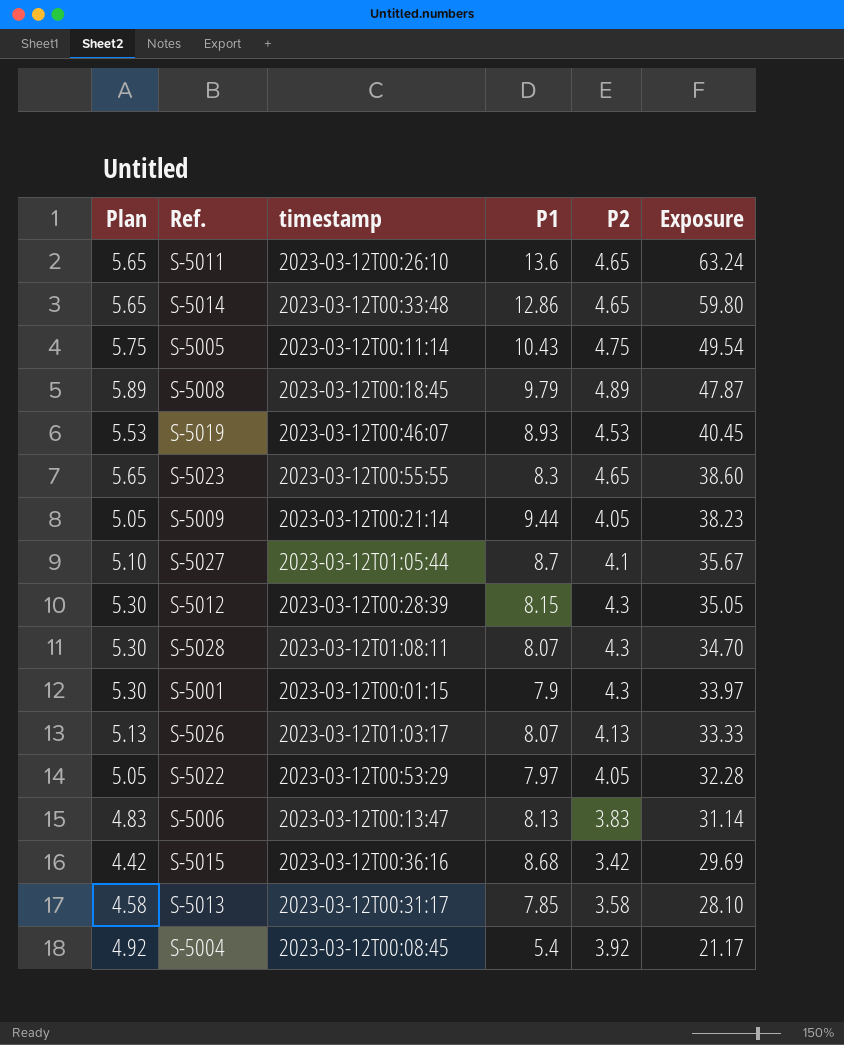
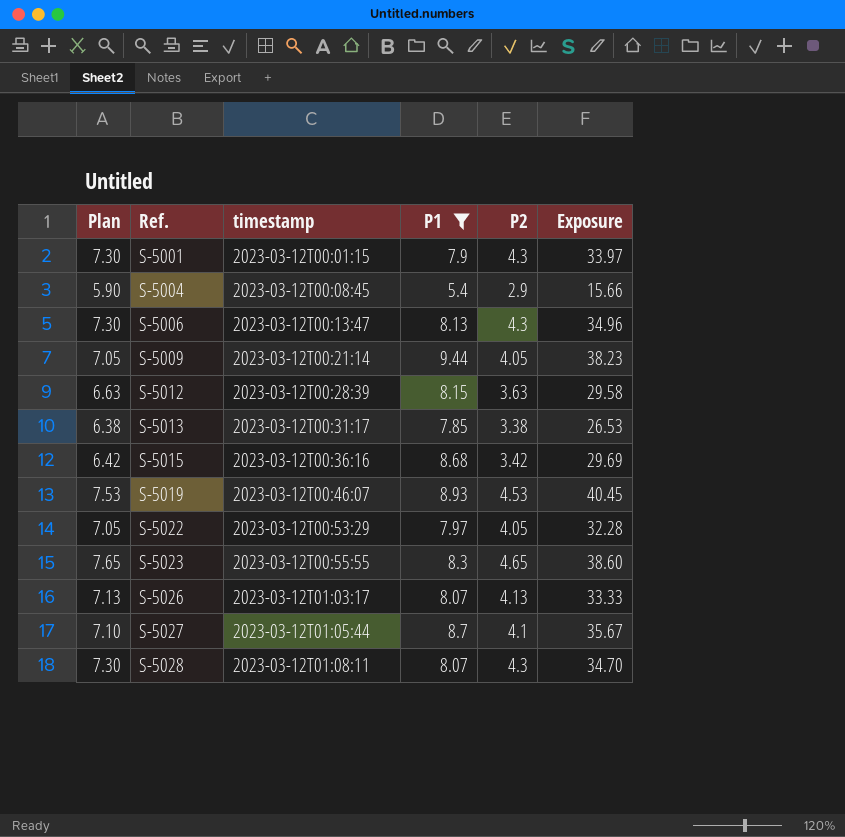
filter: none -> P1 <= 9.44
row order: Exposure descending -> Ref. ascending
column Plan | formula: [P2] + 1 -> [P2] + 3
S-5004 | P2: 3.92 -> 2.9
S-5004 | Exposure: 21.17 -> 15.66
S-5006 | P2: 3.83 -> 4.3
S-5006 | Exposure: 31.14 -> 34.96
S-5012 | P2: 4.3 -> 3.63
S-5012 | Exposure: 35.05 -> 29.58
S-5013 | P2: 3.58 -> 3.38
S-5013 | Exposure: 28.10 -> 26.53

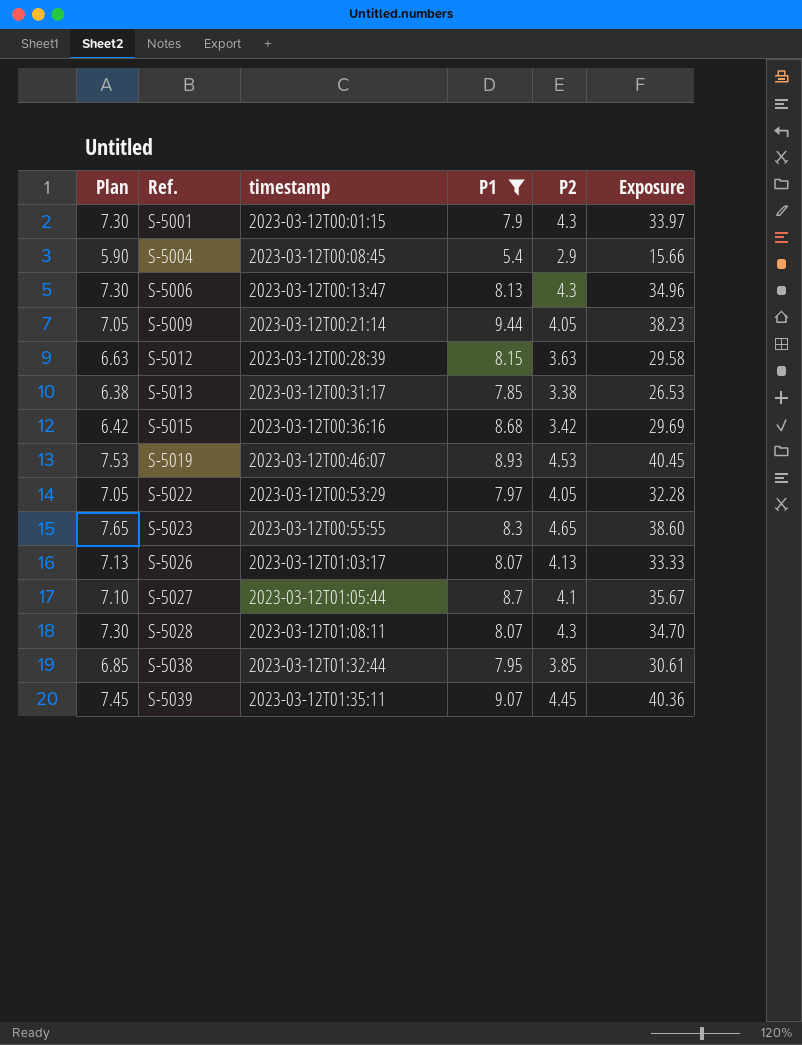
row S-5038: none -> 6.85 | 2023-03-12T01:32:44 | 7.95 | 3.85 | 30.61
row S-5039: none -> 7.45 | 2023-03-12T01:35:11 | 9.07 | 4.45 | 40.36

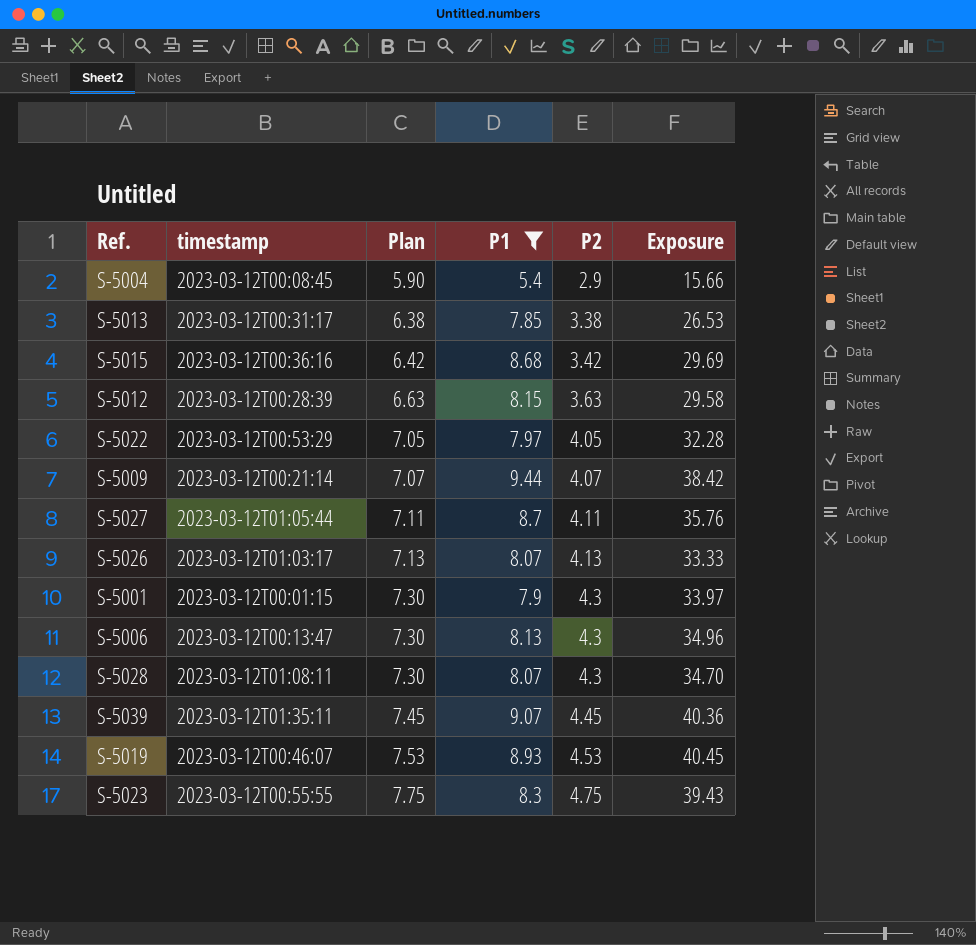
row order: Ref. ascending -> Plan ascending
column Plan | position: 1 -> 3
row S-5038: 6.85 | 2023-03-12T01:32:44 | 7.95 | 3.85 | 30.61 -> none
S-5009 | Plan: 7.05 -> 7.07
S-5009 | P2: 4.05 -> 4.07
S-5009 | Exposure: 38.23 -> 38.42
S-5027 | Plan: 7.10 -> 7.11
S-5027 | P2: 4.1 -> 4.11
S-5027 | Exposure: 35.67 -> 35.76
S-5023 | Plan: 7.65 -> 7.75
S-5023 | P2: 4.65 -> 4.75
S-5023 | Exposure: 38.60 -> 39.43

